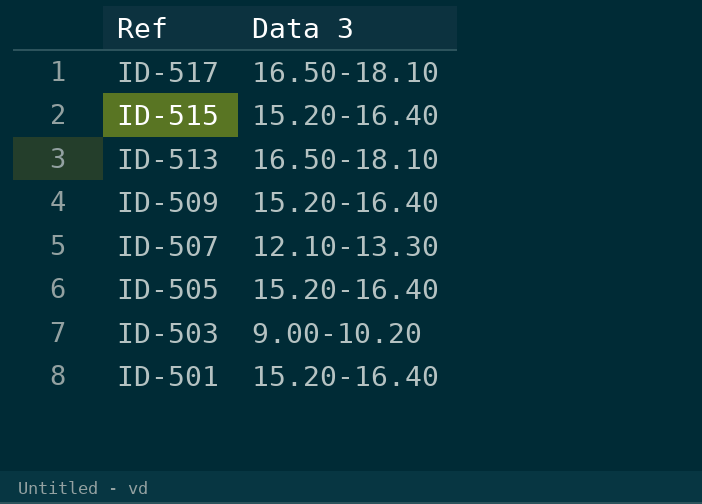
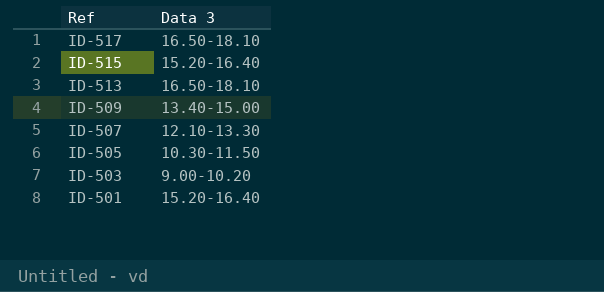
ID-509 | Data 3: 15.20-16.40 -> 13.40-15.00
ID-505 | Data 3: 15.20-16.40 -> 10.30-11.50

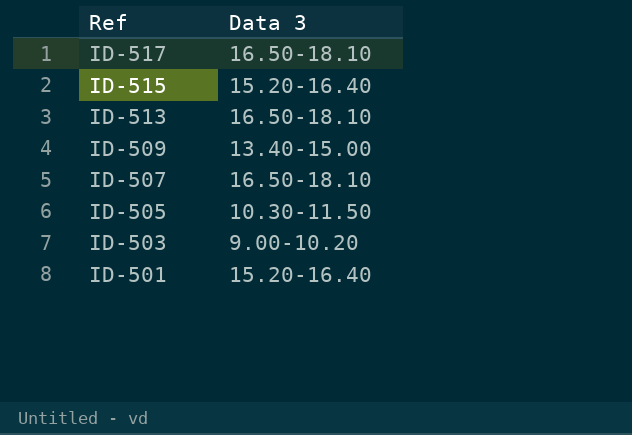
ID-507 | Data 3: 12.10-13.30 -> 16.50-18.10

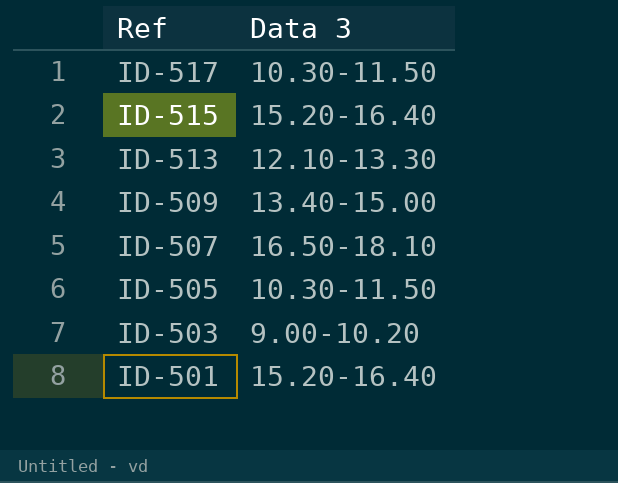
ID-517 | Data 3: 16.50-18.10 -> 10.30-11.50
ID-513 | Data 3: 16.50-18.10 -> 12.10-13.30

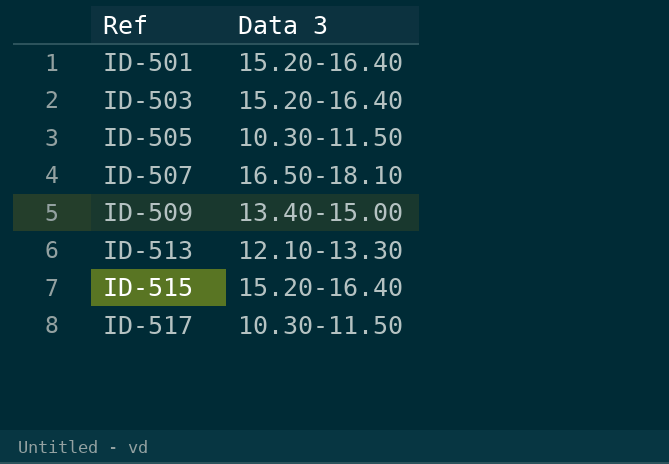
row order: Ref descending -> Ref ascending
ID-503 | Data 3: 9.00-10.20 -> 15.20-16.40

